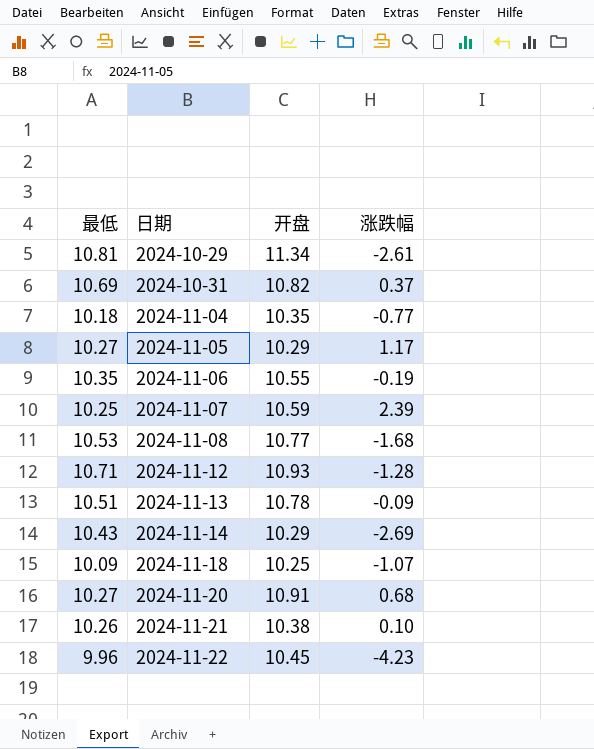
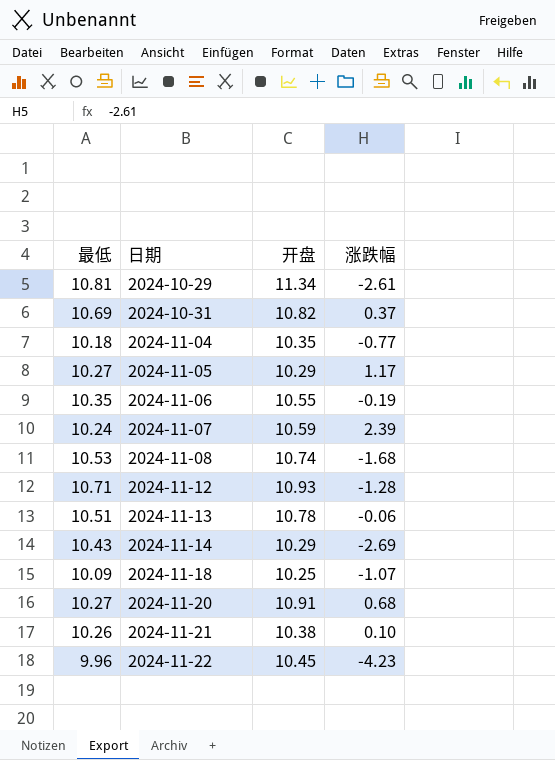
2024-11-07 | 最低: 10.25 -> 10.24
2024-11-08 | 开盘: 10.77 -> 10.74
2024-11-13 | 涨跌幅: -0.09 -> -0.06

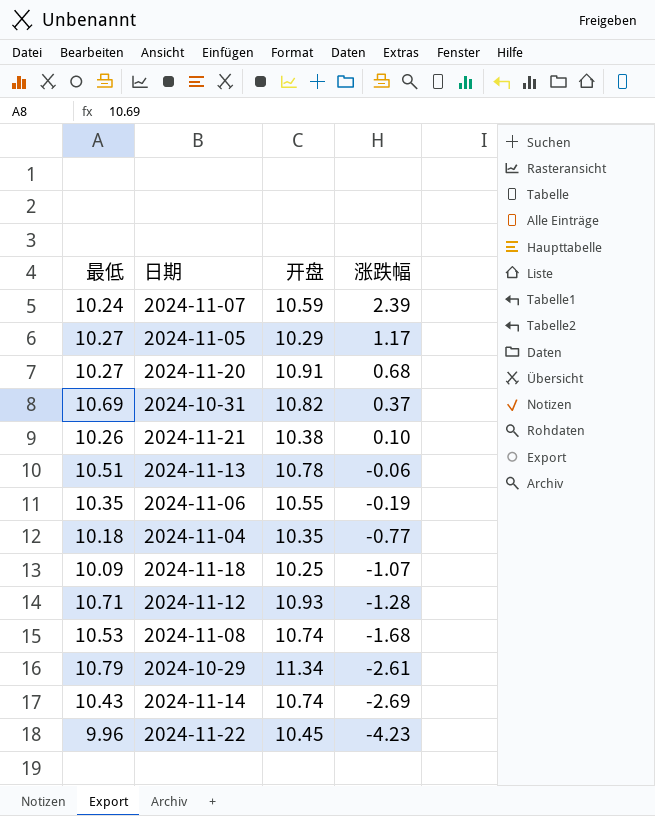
row order: 日期 ascending -> 涨跌幅 descending
2024-10-29 | 最低: 10.81 -> 10.79
2024-11-14 | 开盘: 10.29 -> 10.74

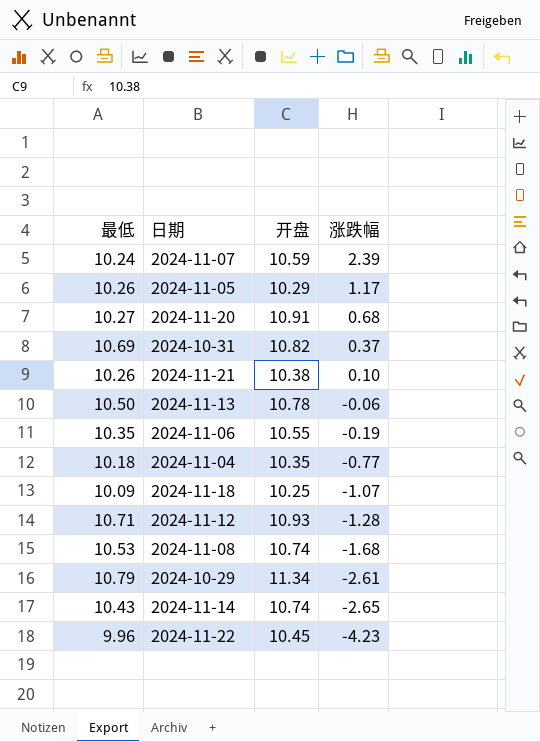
2024-11-05 | 最低: 10.27 -> 10.26
2024-11-13 | 最低: 10.51 -> 10.50
2024-11-14 | 涨跌幅: -2.69 -> -2.65

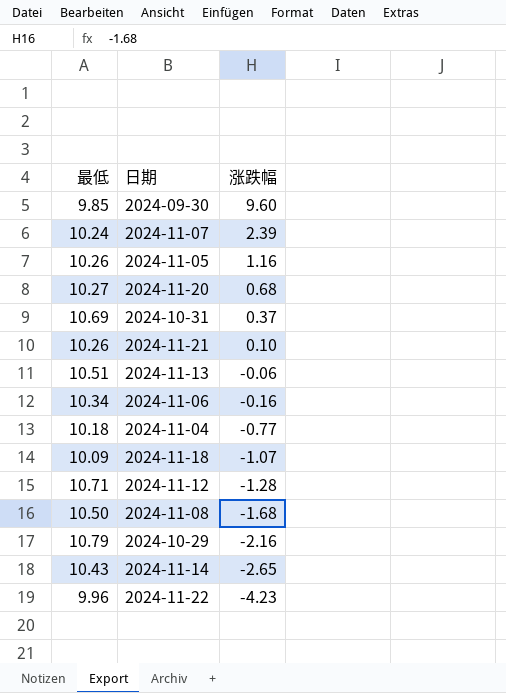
column 开盘 | position: 3 -> none
row 2024-09-30: none -> 9.85 | 9.60
2024-11-05 | 涨跌幅: 1.17 -> 1.16
2024-11-13 | 最低: 10.50 -> 10.51
2024-11-06 | 最低: 10.35 -> 10.34
2024-11-06 | 涨跌幅: -0.19 -> -0.16
2024-11-08 | 最低: 10.53 -> 10.50
2024-10-29 | 涨跌幅: -2.61 -> -2.16

